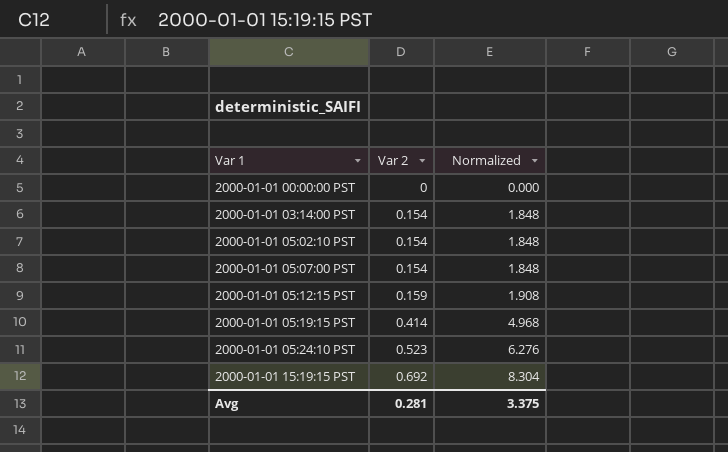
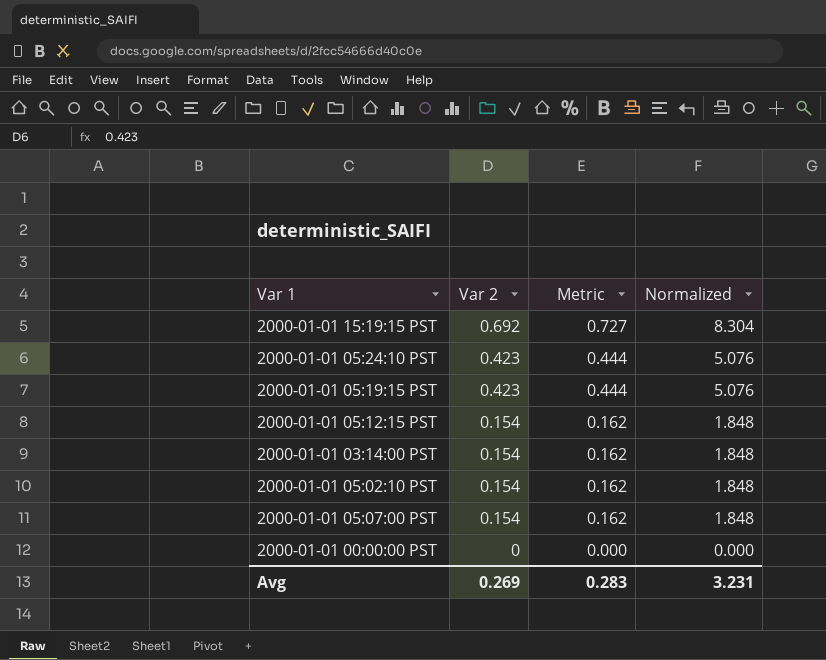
row order: Var 1 ascending -> Var 2 descending
column Metric | formula: none -> [Var 2] * 1.05
2000-01-01 05:24:10 PST | Var 2: 0.523 -> 0.423
2000-01-01 05:24:10 PST | Normalized: 6.276 -> 5.076
2000-01-01 05:19:15 PST | Var 2: 0.414 -> 0.423
2000-01-01 05:19:15 PST | Normalized: 4.968 -> 5.076
2000-01-01 05:12:15 PST | Var 2: 0.159 -> 0.154
2000-01-01 05:12:15 PST | Normalized: 1.908 -> 1.848
Avg | Var 2: 0.281 -> 0.269
Avg | Normalized: 3.375 -> 3.231

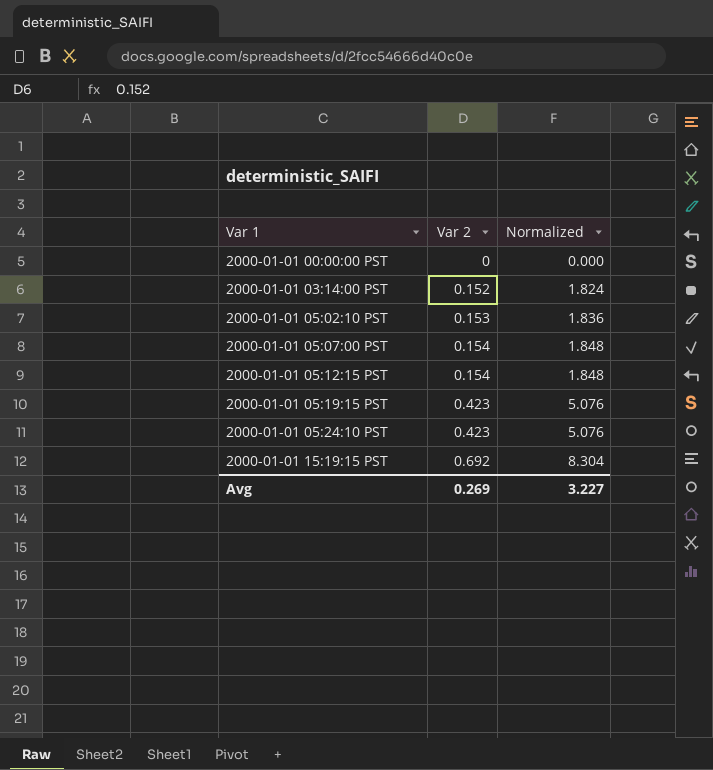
row order: Var 2 descending -> Var 1 ascending
column Metric | formula: [Var 2] * 1.05 -> none
2000-01-01 03:14:00 PST | Var 2: 0.154 -> 0.152
2000-01-01 03:14:00 PST | Normalized: 1.848 -> 1.824
2000-01-01 05:02:10 PST | Var 2: 0.154 -> 0.153
2000-01-01 05:02:10 PST | Normalized: 1.848 -> 1.836
Avg | Normalized: 3.231 -> 3.227

